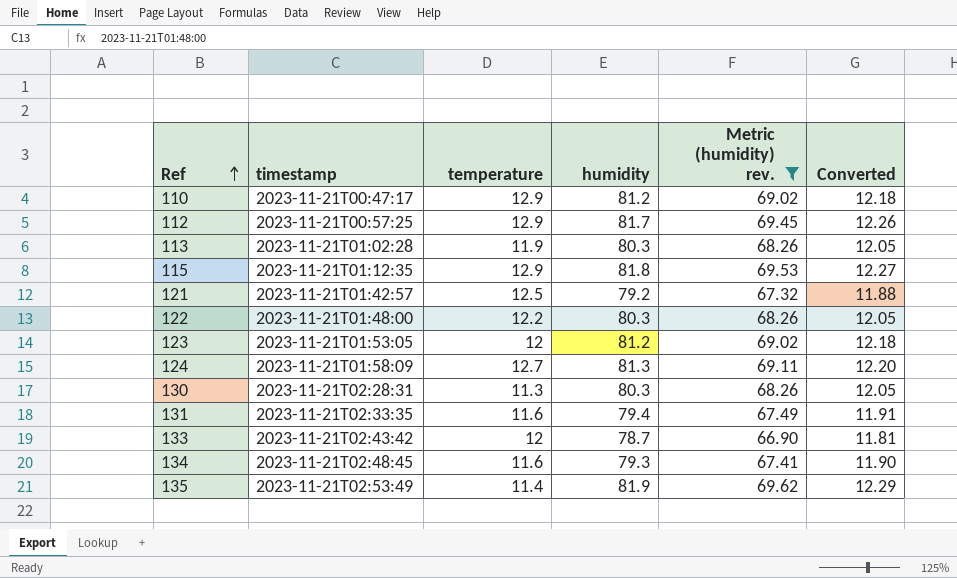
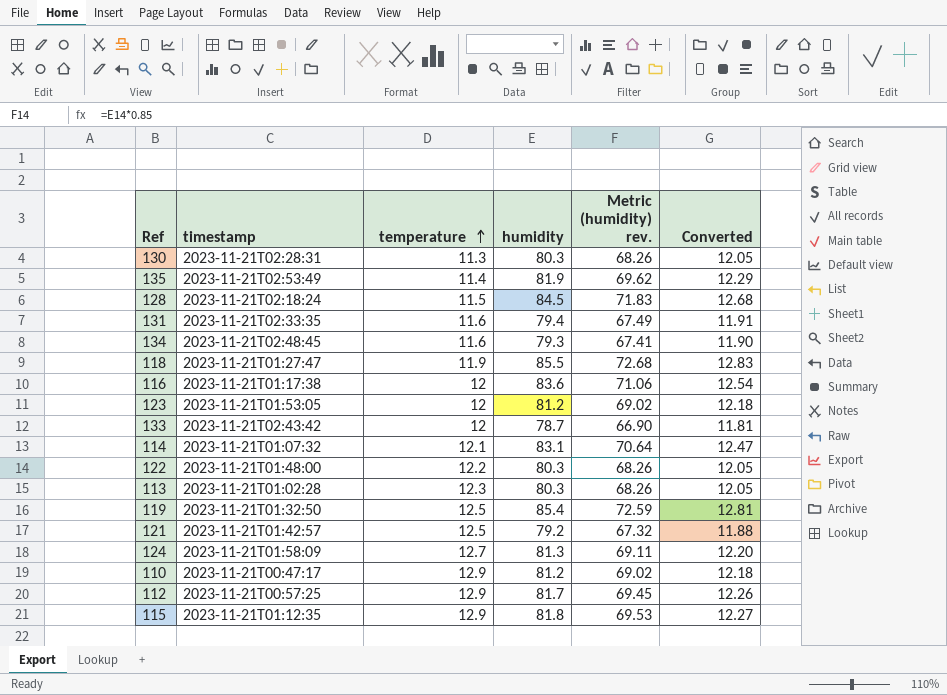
filter: Metric (humidity) rev. <= 69.62 -> none
row order: Ref ascending -> temperature ascending
113 | temperature: 11.9 -> 12.3

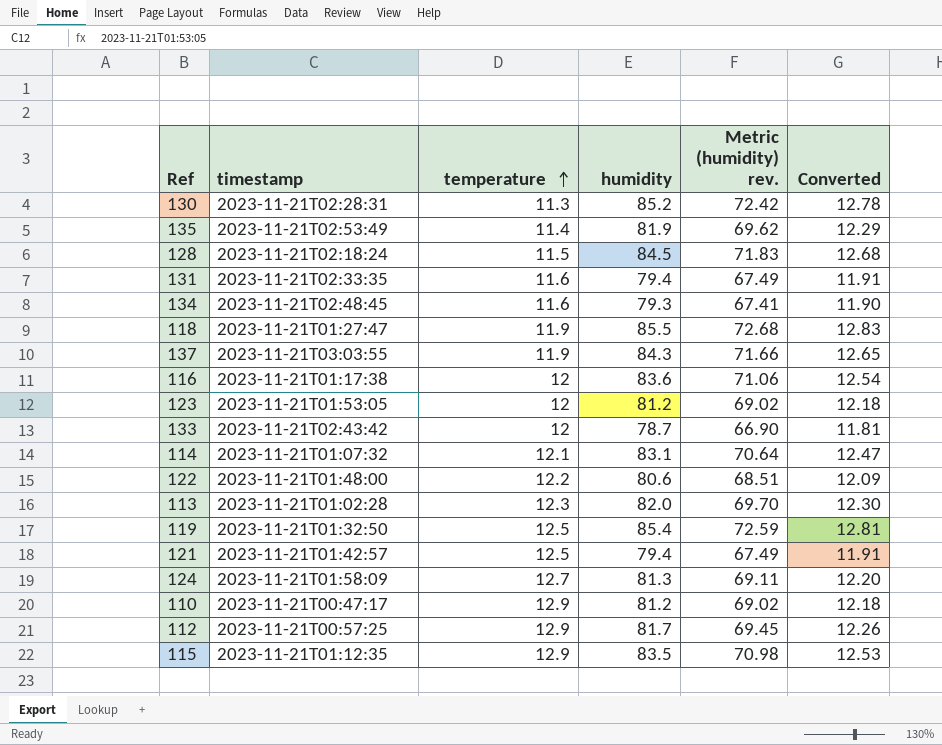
130 | humidity: 80.3 -> 85.2
130 | Metric (humidity) rev.: 68.26 -> 72.42
130 | Converted: 12.05 -> 12.78
row 137: none -> 2023-11-21T03:03:55 | 11.9 | 84.3 | 71.66 | 12.65
122 | humidity: 80.3 -> 80.6
122 | Metric (humidity) rev.: 68.26 -> 68.51
122 | Converted: 12.05 -> 12.09
113 | humidity: 80.3 -> 82.0
113 | Metric (humidity) rev.: 68.26 -> 69.70
113 | Converted: 12.05 -> 12.30
121 | humidity: 79.2 -> 79.4
121 | Metric (humidity) rev.: 67.32 -> 67.49
121 | Converted: 11.88 -> 11.91
115 | humidity: 81.8 -> 83.5
115 | Metric (humidity) rev.: 69.53 -> 70.98
115 | Converted: 12.27 -> 12.53

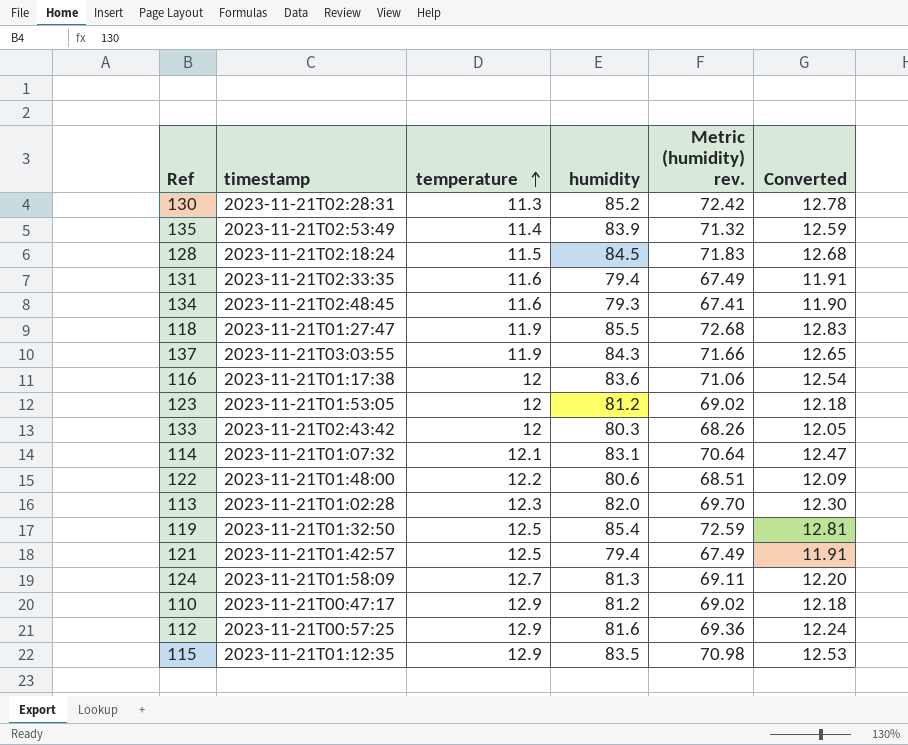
135 | humidity: 81.9 -> 83.9
135 | Metric (humidity) rev.: 69.62 -> 71.32
135 | Converted: 12.29 -> 12.59
133 | humidity: 78.7 -> 80.3
133 | Metric (humidity) rev.: 66.90 -> 68.26
133 | Converted: 11.81 -> 12.05
112 | humidity: 81.7 -> 81.6
112 | Metric (humidity) rev.: 69.45 -> 69.36
112 | Converted: 12.26 -> 12.24

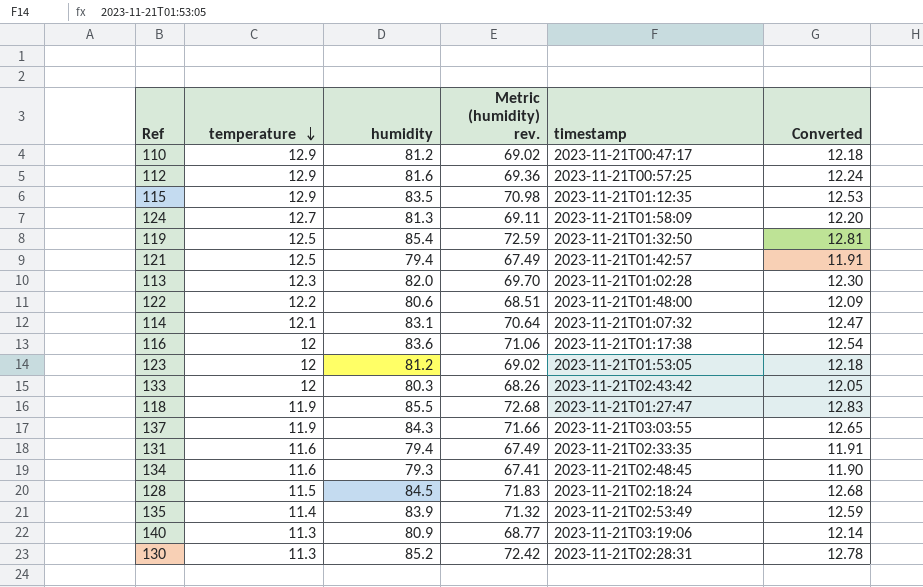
row order: temperature ascending -> temperature descending
column timestamp | position: 2 -> 5
row 140: none -> 11.3 | 80.9 | 68.77 | 2023-11-21T03:19:06 | 12.14

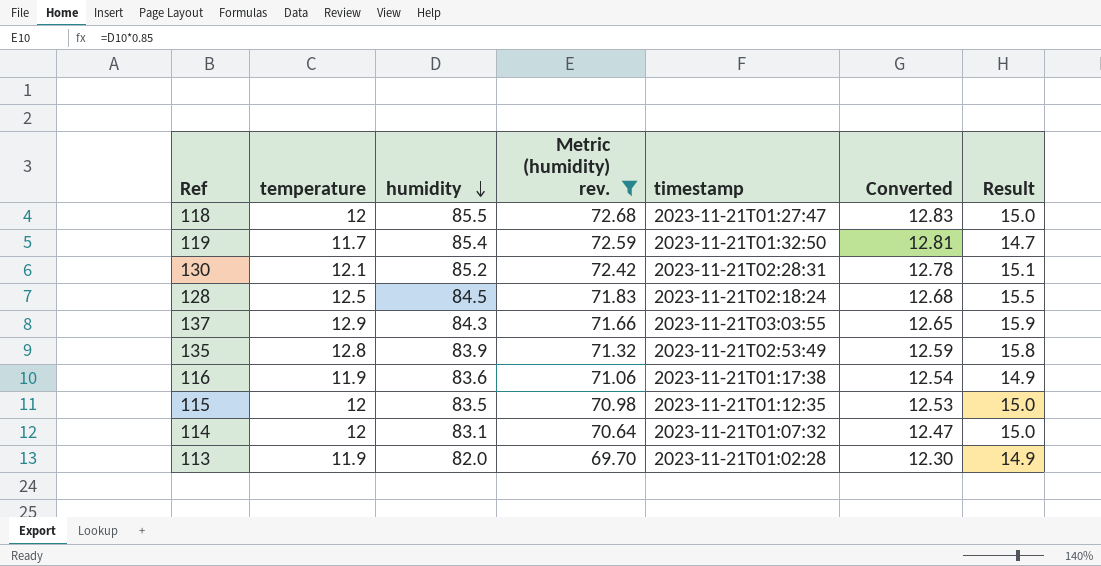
filter: none -> Metric (humidity) rev. >= 69.70
row order: temperature descending -> humidity descending
column Result | formula: none -> [temperature] + 3
118 | temperature: 11.9 -> 12
119 | temperature: 12.5 -> 11.7
130 | temperature: 11.3 -> 12.1
128 | temperature: 11.5 -> 12.5
137 | temperature: 11.9 -> 12.9
135 | temperature: 11.4 -> 12.8
116 | temperature: 12 -> 11.9
115 | temperature: 12.9 -> 12
114 | temperature: 12.1 -> 12
113 | temperature: 12.3 -> 11.9

